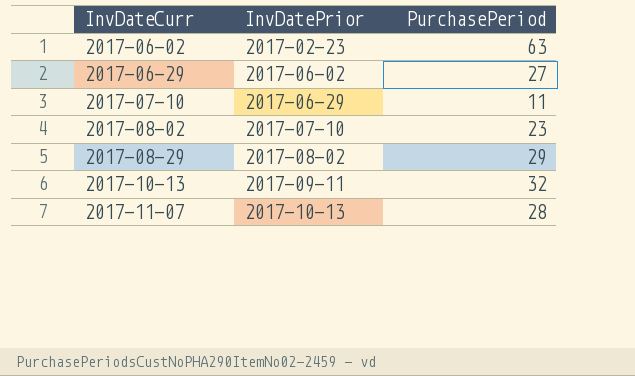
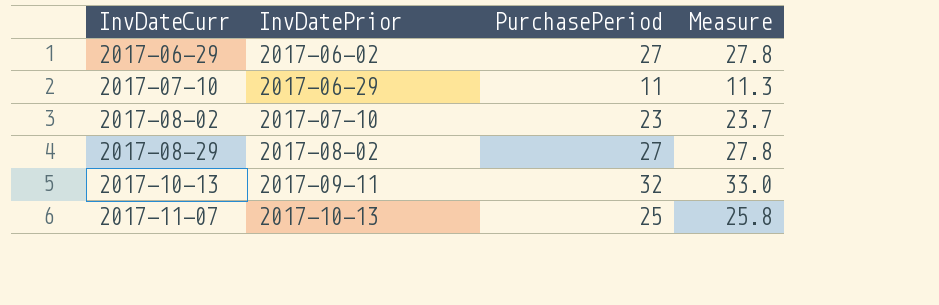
column Measure | formula: none -> [PurchasePeriod] * 1.03
row 2017-06-02: 2017-02-23 | 63 -> none
2017-08-29 | PurchasePeriod: 29 -> 27
2017-11-07 | PurchasePeriod: 28 -> 25

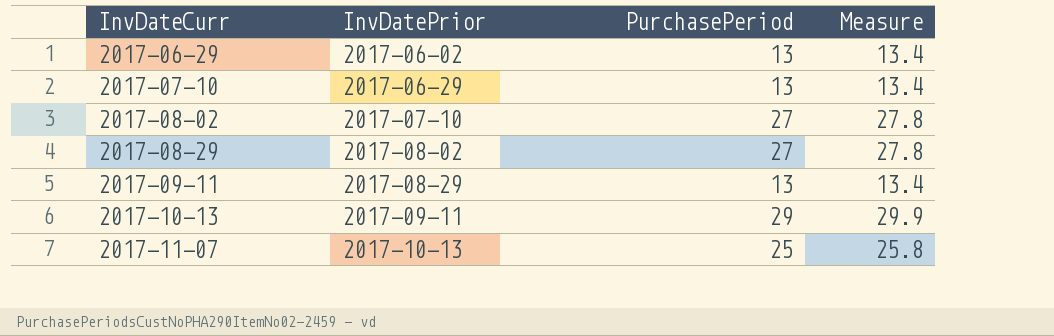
2017-06-29 | PurchasePeriod: 27 -> 13
2017-06-29 | Measure: 27.8 -> 13.4
2017-07-10 | PurchasePeriod: 11 -> 13
2017-07-10 | Measure: 11.3 -> 13.4
2017-08-02 | PurchasePeriod: 23 -> 27
2017-08-02 | Measure: 23.7 -> 27.8
row 2017-09-11: none -> 2017-08-29 | 13 | 13.4
2017-10-13 | PurchasePeriod: 32 -> 29
2017-10-13 | Measure: 33.0 -> 29.9

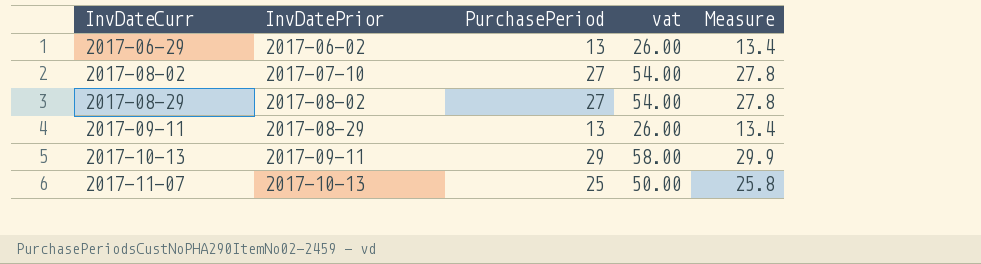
column vat | formula: none -> [PurchasePeriod] * 2
row 2017-07-10: 2017-06-29 | 13 | 13.4 -> none

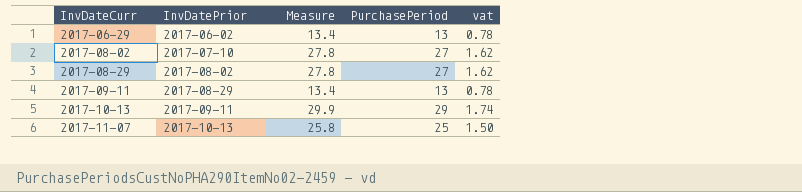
column Measure | position: 5 -> 3
column vat | formula: [PurchasePeriod] * 2 -> [PurchasePeriod] * 0.06

